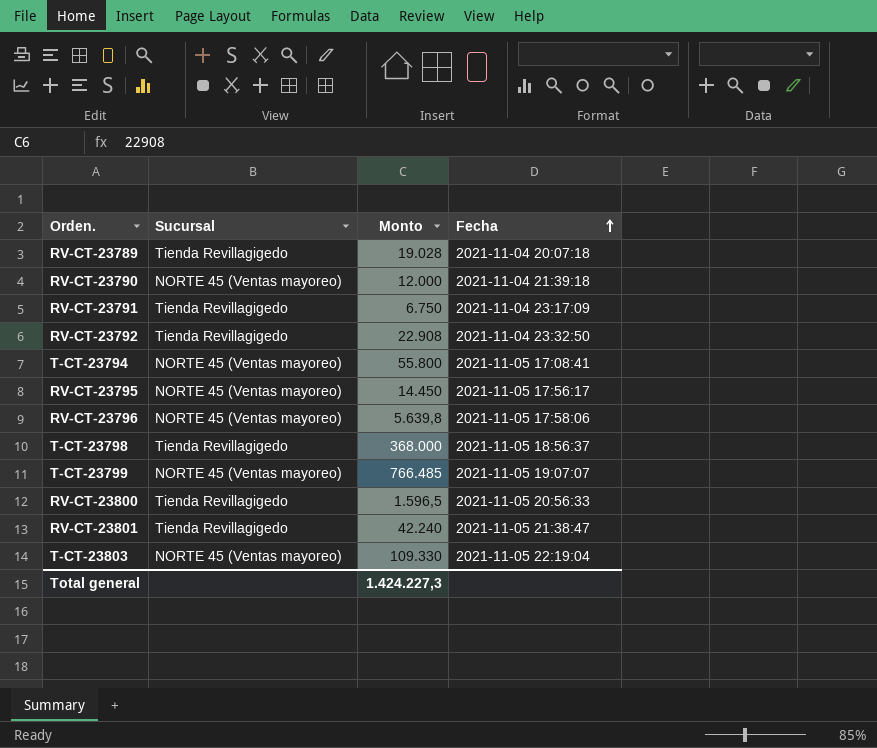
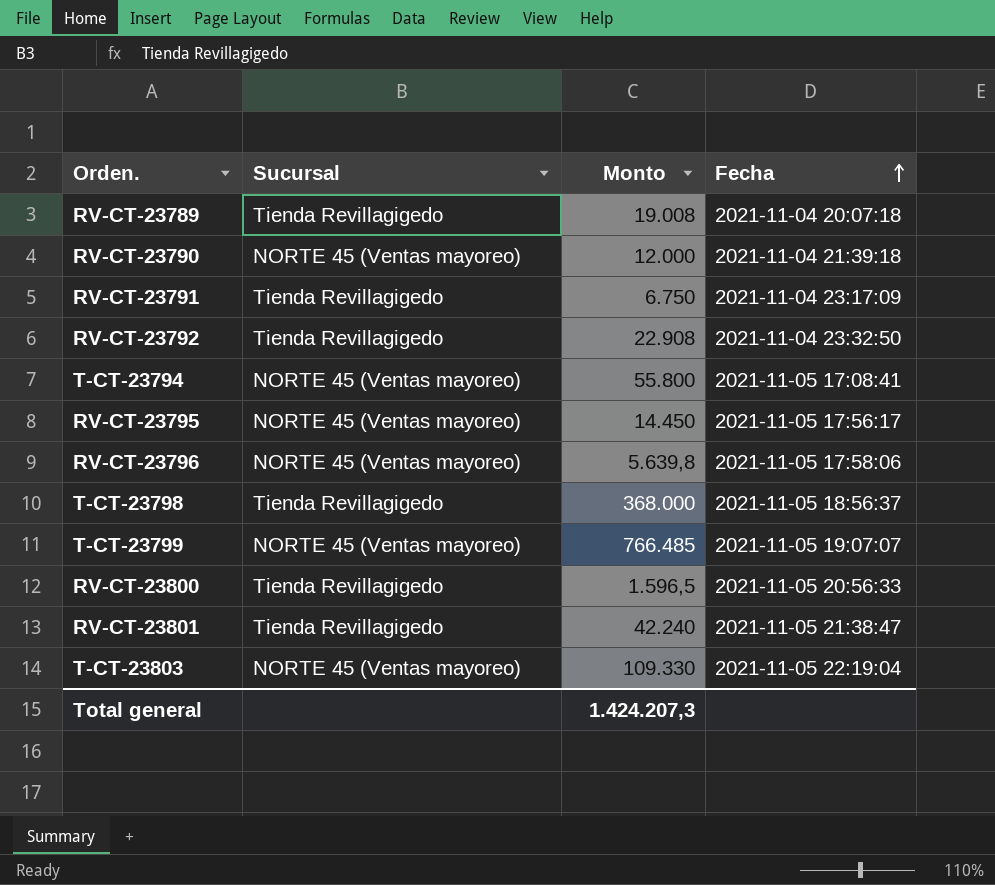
RV-CT-23789 | Monto: 19.028 -> 19.008
Total general | Monto: 1.424.227,3 -> 1.424.207,3

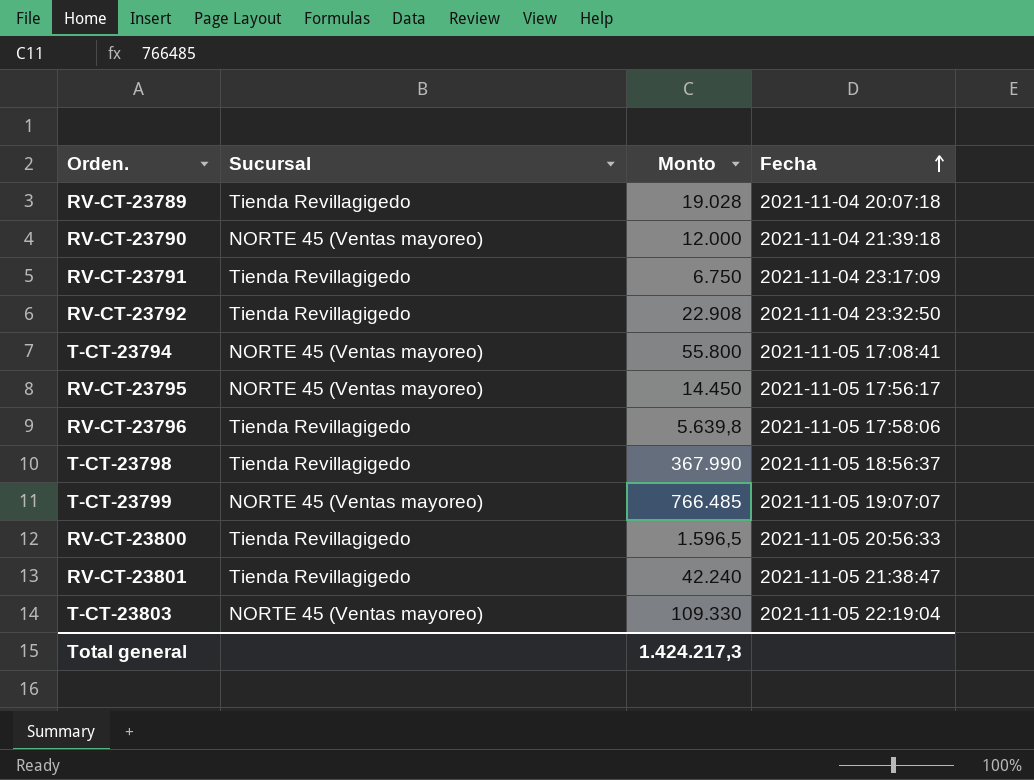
RV-CT-23789 | Monto: 19.008 -> 19.028
RV-CT-23796 | Sucursal: NORTE 45 (Ventas mayoreo) -> Tienda Revillagigedo
T-CT-23798 | Monto: 368.000 -> 367.990
Total general | Monto: 1.424.207,3 -> 1.424.217,3

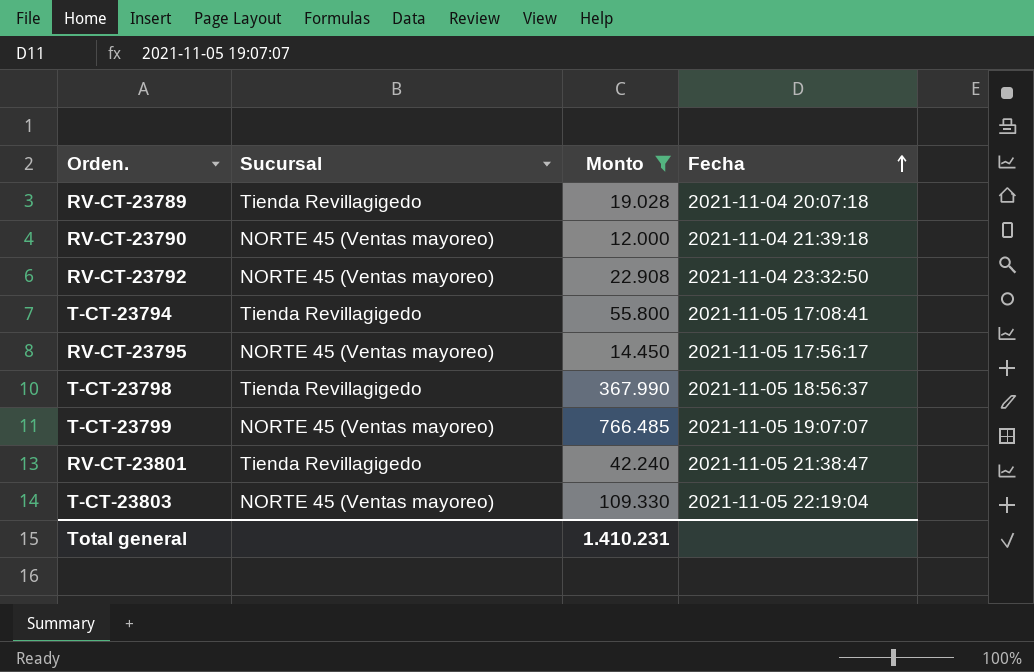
filter: none -> Monto >= 12.000
RV-CT-23792 | Sucursal: Tienda Revillagigedo -> NORTE 45 (Ventas mayoreo)
T-CT-23794 | Sucursal: NORTE 45 (Ventas mayoreo) -> Tienda Revillagigedo
Total general | Monto: 1.424.217,3 -> 1.410.231

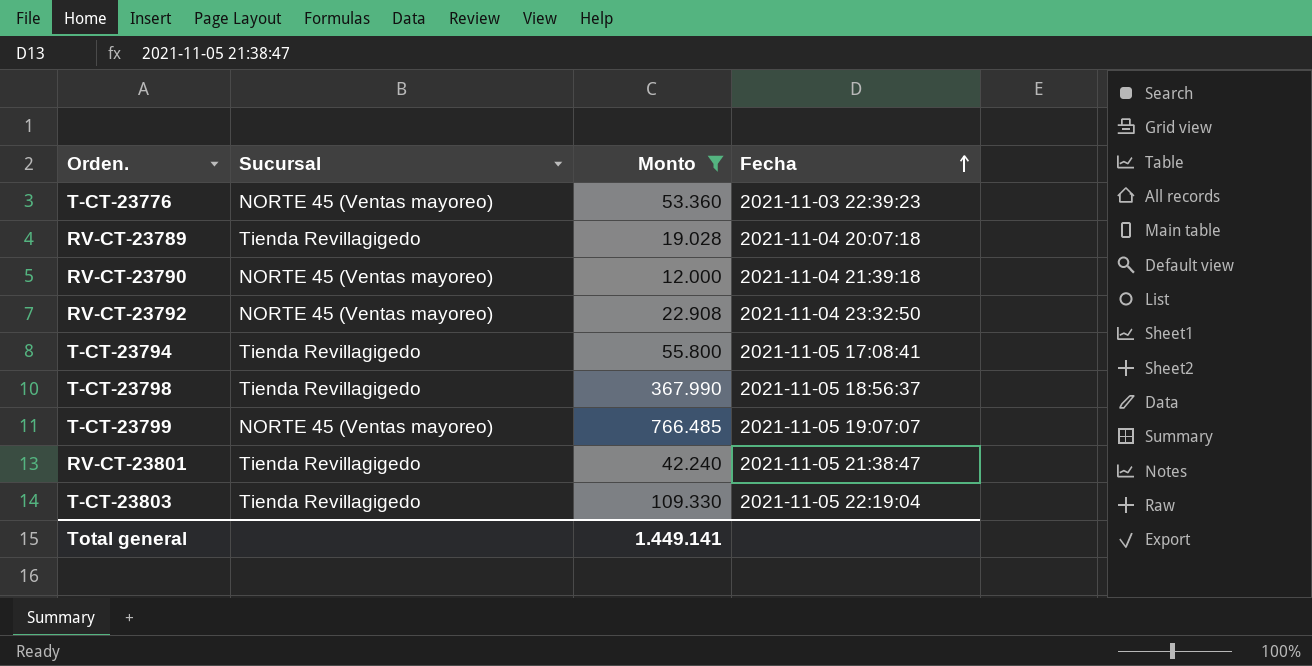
row RV-CT-23795: NORTE 45 (Ventas mayoreo) | 14.450 | 2021-11-05 17:56:17 -> none
row T-CT-23776: none -> NORTE 45 (Ventas mayoreo) | 53.360 | 2021-11-03 22:39:23
T-CT-23803 | Sucursal: NORTE 45 (Ventas mayoreo) -> Tienda Revillagigedo
Total general | Monto: 1.410.231 -> 1.449.141

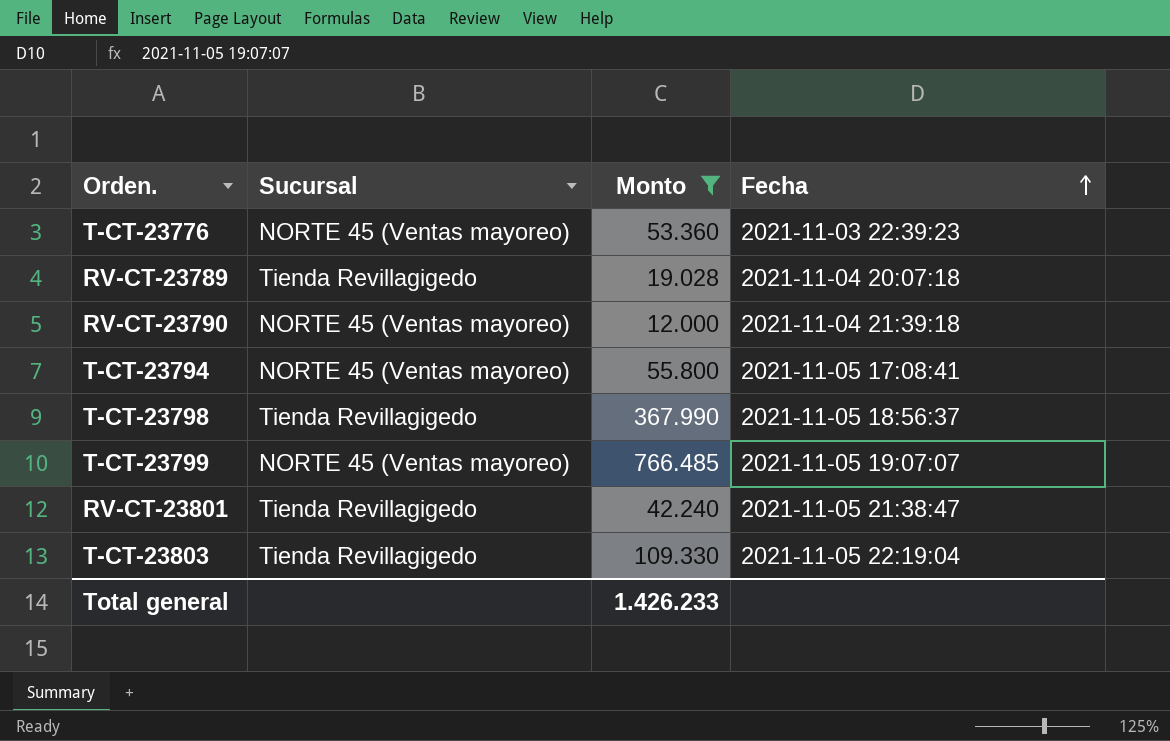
row RV-CT-23792: NORTE 45 (Ventas mayoreo) | 22.908 | 2021-11-04 23:32:50 -> none
T-CT-23794 | Sucursal: Tienda Revillagigedo -> NORTE 45 (Ventas mayoreo)
Total general | Monto: 1.449.141 -> 1.426.233

